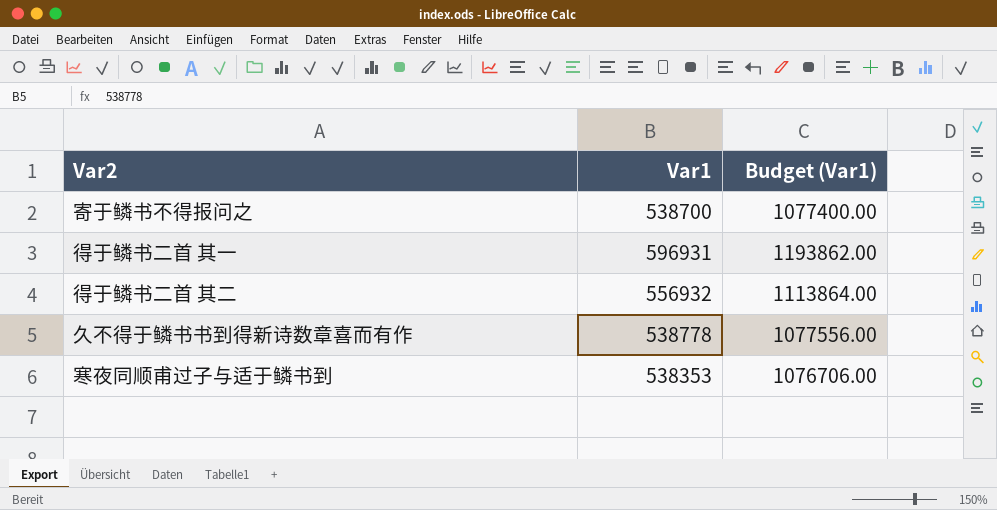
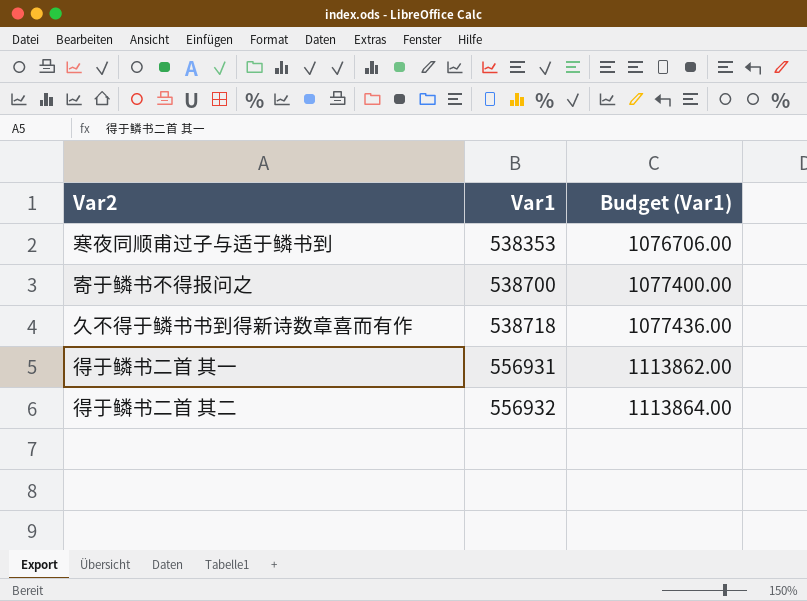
row order: none -> Var1 ascending
久不得于鳞书书到得新诗数章喜而有作 | Var1: 538778 -> 538718
久不得于鳞书书到得新诗数章喜而有作 | Budget (Var1): 1077556.00 -> 1077436.00
得于鳞书二首 其一 | Var1: 596931 -> 556931
得于鳞书二首 其一 | Budget (Var1): 1193862.00 -> 1113862.00

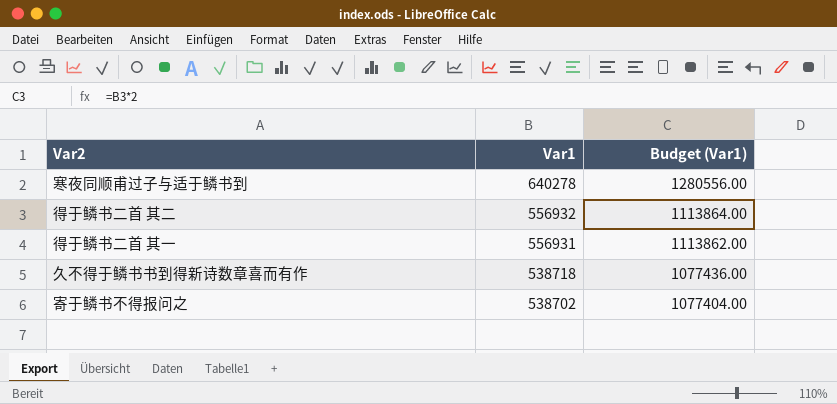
row order: Var1 ascending -> Var1 descending
寒夜同顺甫过子与适于鳞书到 | Var1: 538353 -> 640278
寒夜同顺甫过子与适于鳞书到 | Budget (Var1): 1076706.00 -> 1280556.00
寄于鳞书不得报问之 | Var1: 538700 -> 538702
寄于鳞书不得报问之 | Budget (Var1): 1077400.00 -> 1077404.00

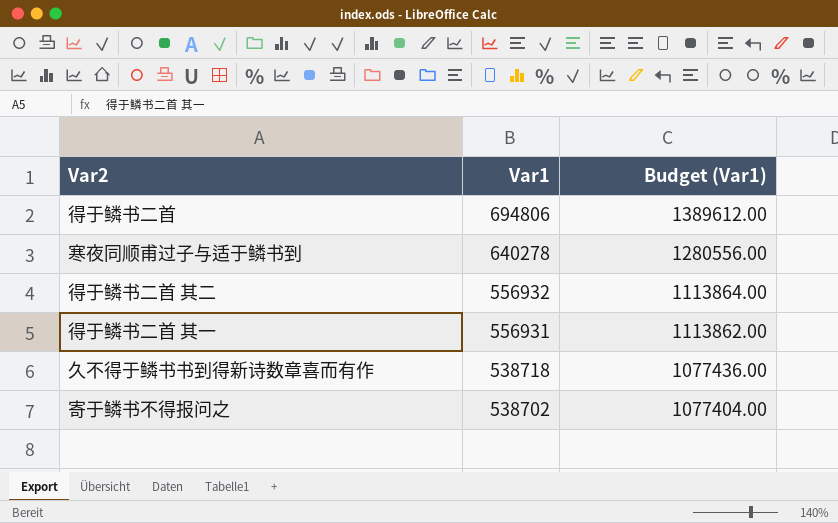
row 得于鳞书二首: none -> 694806 | 1389612.00

